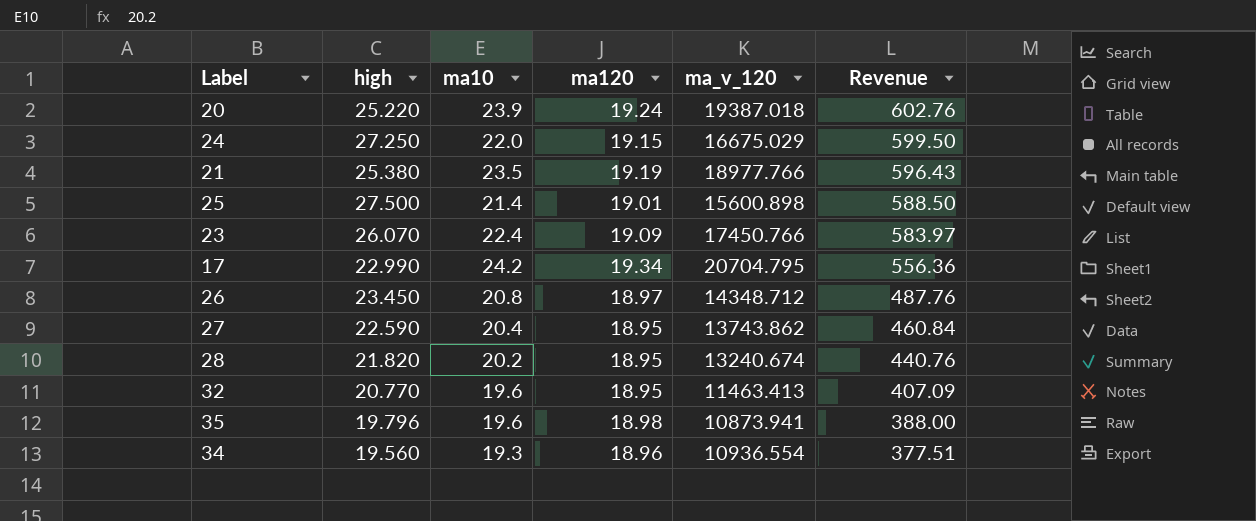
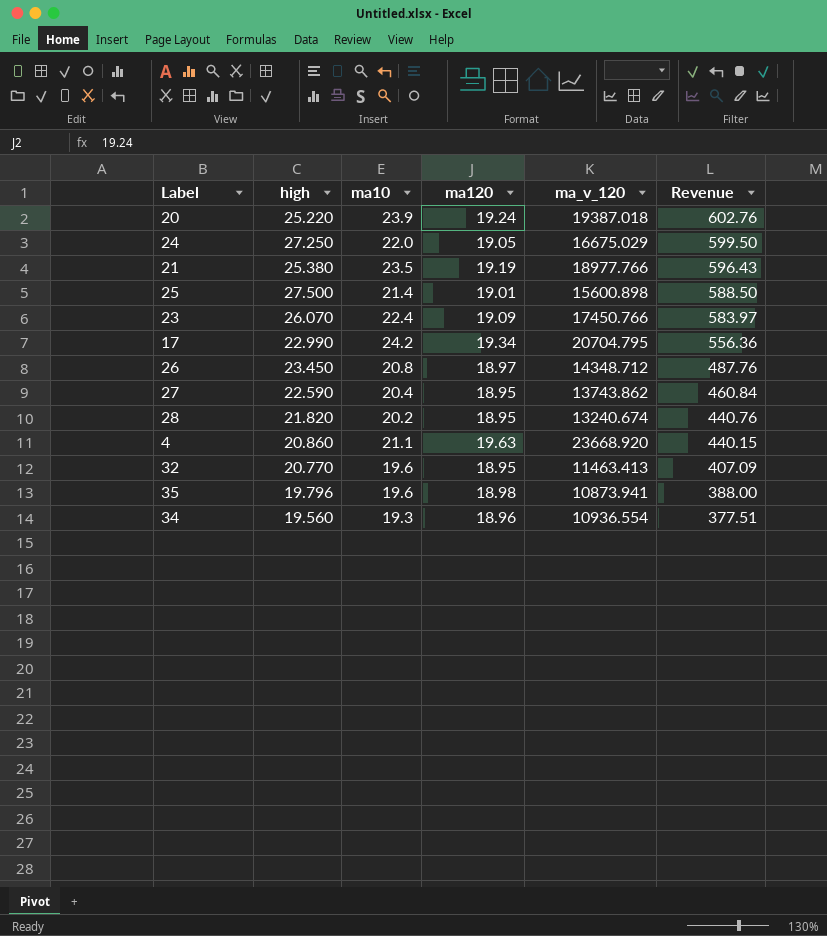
24 | ma120: 19.15 -> 19.05
row 4: none -> 20.860 | 21.1 | 19.63 | 23668.920 | 440.15

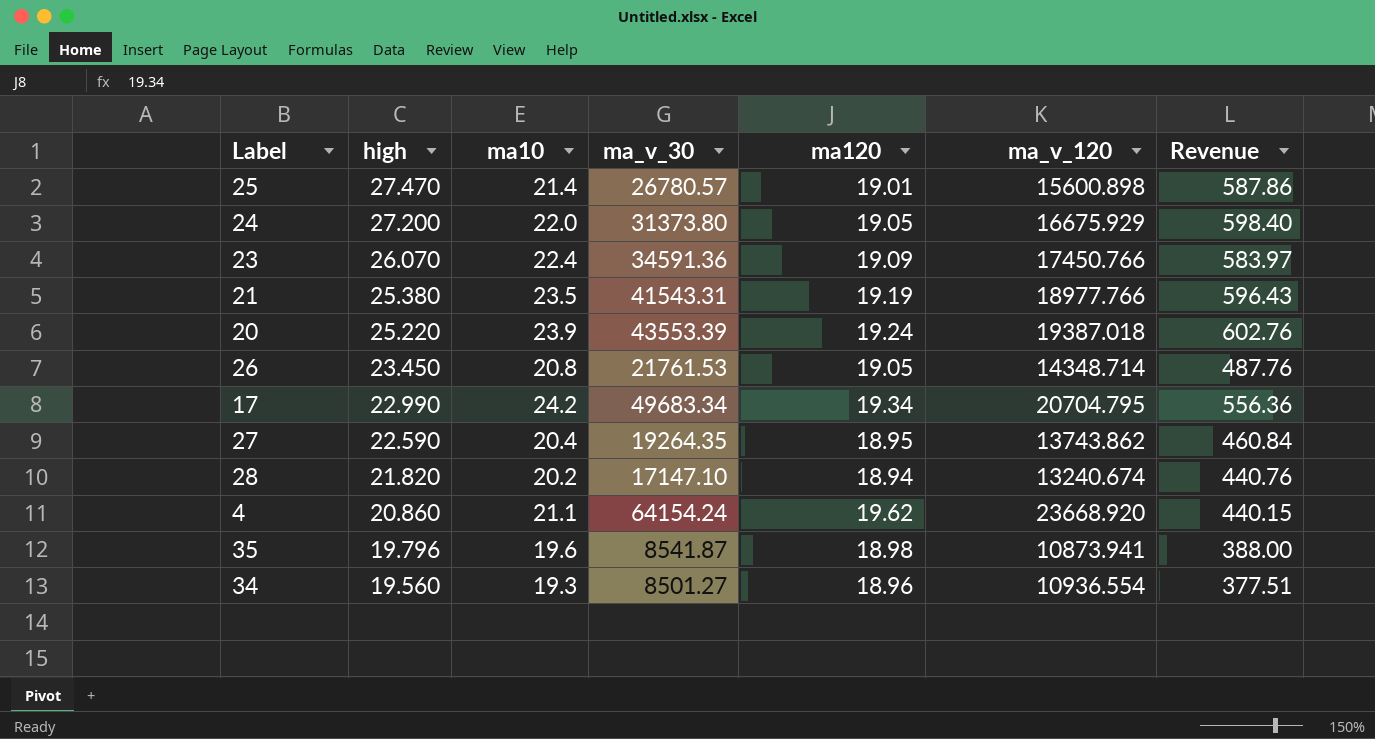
row order: Revenue descending -> high descending
column ma_v_30 | position: none -> 4
row 32: 20.770 | 19.6 | 18.95 | 11463.413 | 407.09 -> none
25 | high: 27.500 -> 27.470
25 | Revenue: 588.50 -> 587.86
24 | high: 27.250 -> 27.200
24 | ma_v_120: 16675.029 -> 16675.929
24 | Revenue: 599.50 -> 598.40
26 | ma120: 18.97 -> 19.05
26 | ma_v_120: 14348.712 -> 14348.714
28 | ma120: 18.95 -> 18.94
4 | ma120: 19.63 -> 19.62

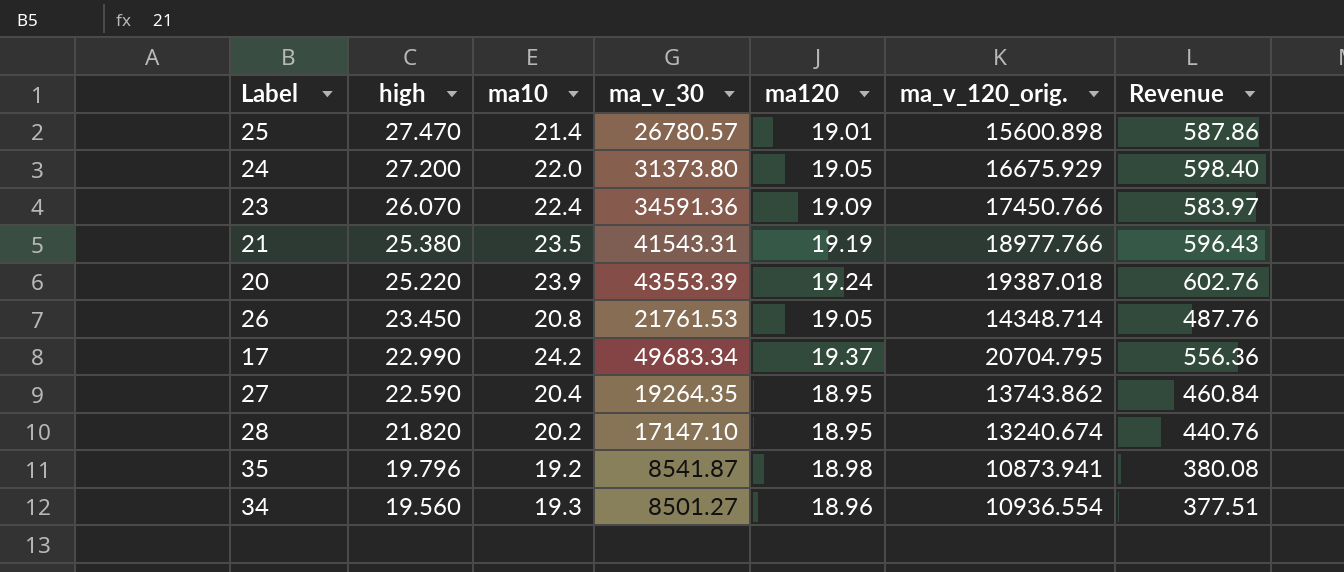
column name: ma_v_120 -> ma_v_120_orig.
row 4: 20.860 | 21.1 | 64154.24 | 19.62 | 23668.920 | 440.15 -> none
17 | ma120: 19.34 -> 19.37
28 | ma120: 18.94 -> 18.95
35 | ma10: 19.6 -> 19.2
35 | Revenue: 388.00 -> 380.08

